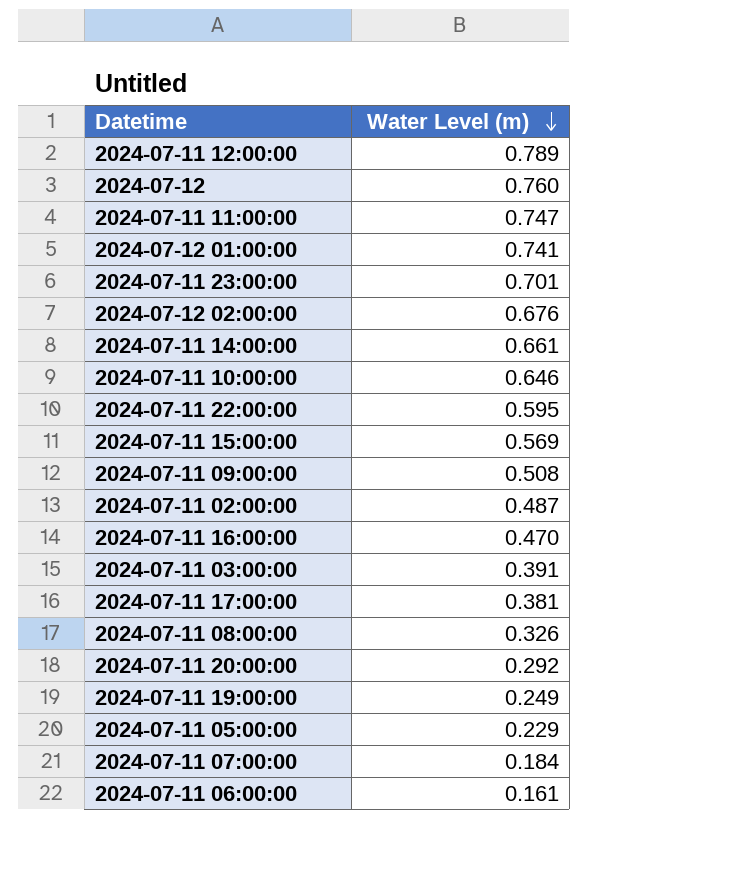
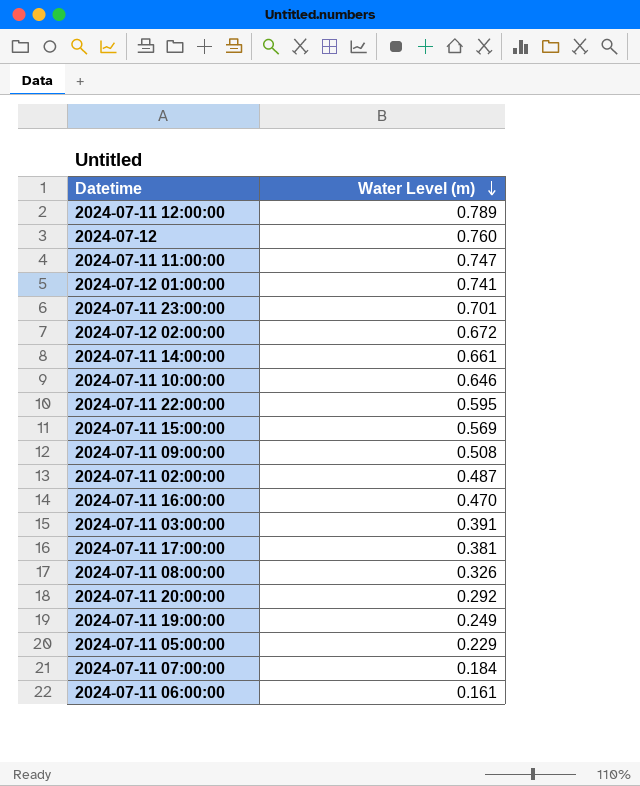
2024-07-12 02:00:00 | Water Level (m): 0.676 -> 0.672

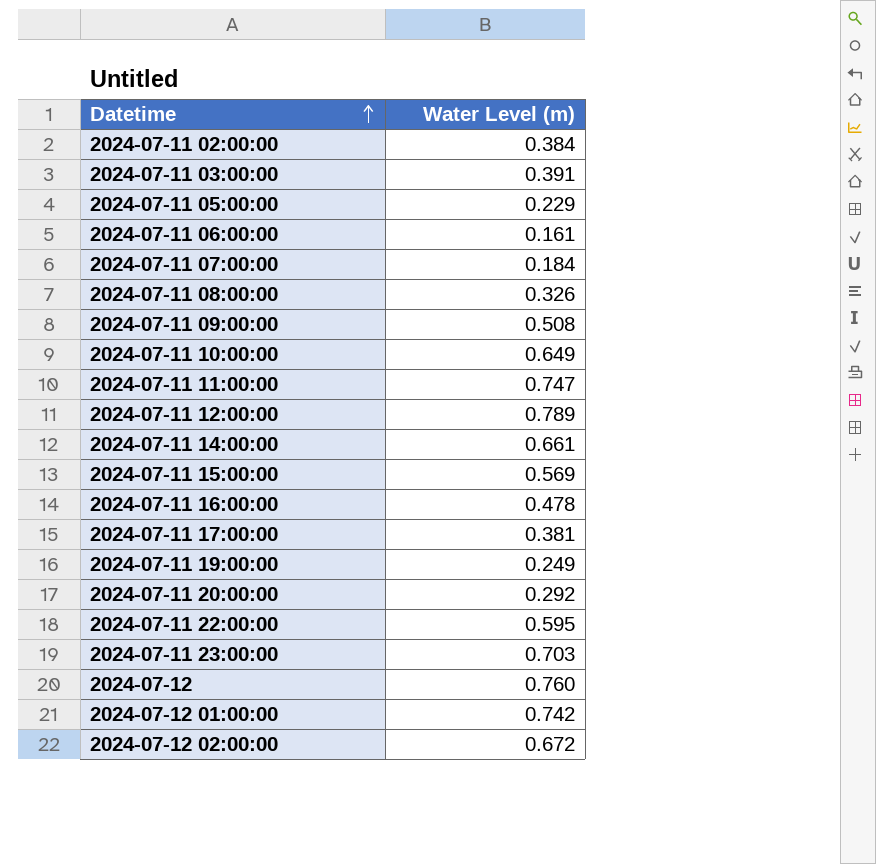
row order: Water Level (m) descending -> Datetime ascending
2024-07-11 02:00:00 | Water Level (m): 0.487 -> 0.384
2024-07-11 10:00:00 | Water Level (m): 0.646 -> 0.649
2024-07-11 16:00:00 | Water Level (m): 0.470 -> 0.478
2024-07-11 23:00:00 | Water Level (m): 0.701 -> 0.703
2024-07-12 01:00:00 | Water Level (m): 0.741 -> 0.742

